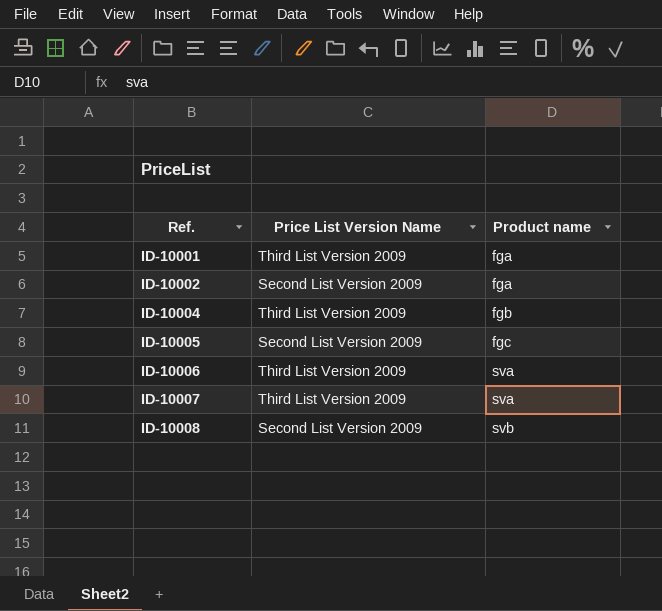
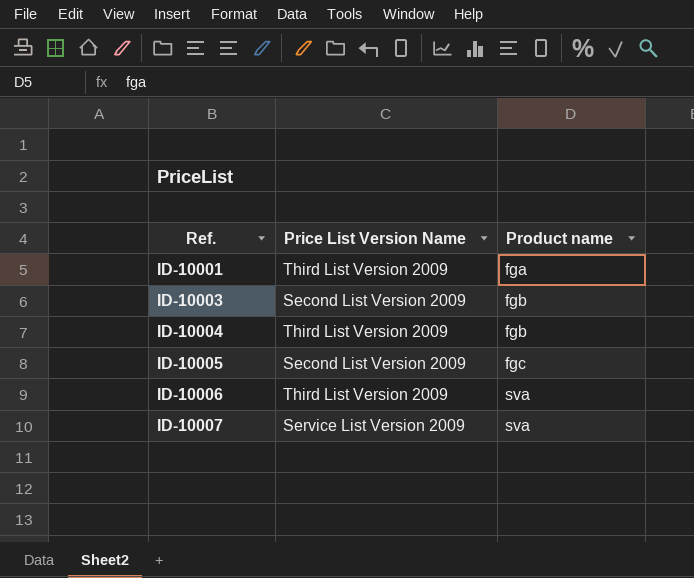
row ID-10002: Second List Version 2009 | fga -> none
row ID-10008: Second List Version 2009 | svb -> none
row ID-10003: none -> Second List Version 2009 | fgb
ID-10007 | Price List Version Name: Third List Version 2009 -> Service List Version 2009

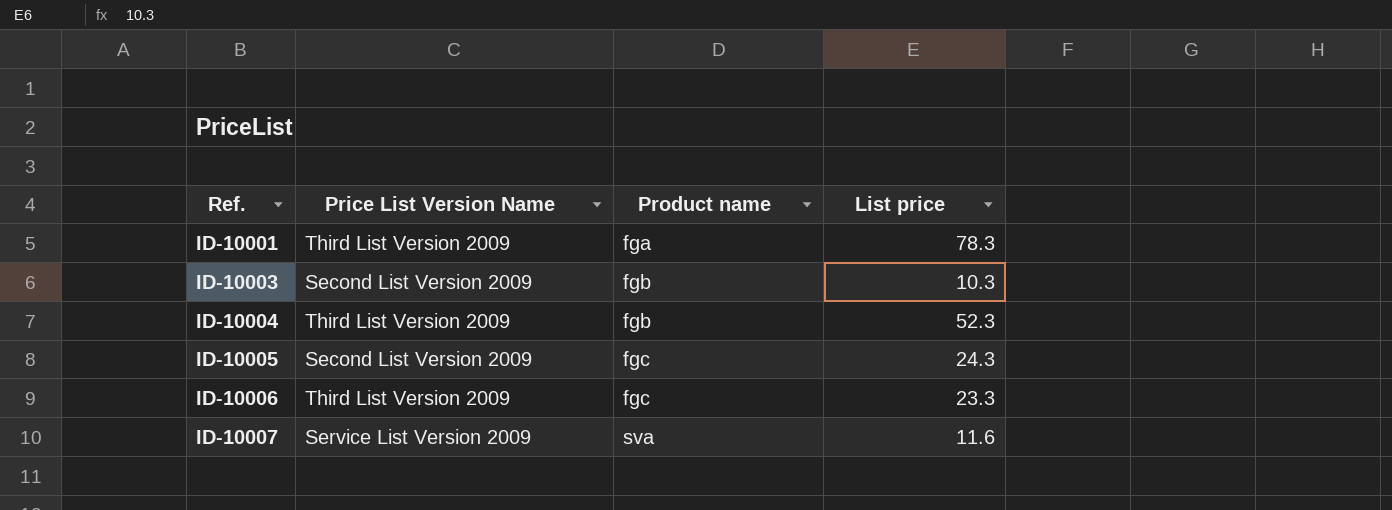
column List price | position: none -> 4
ID-10006 | Product name: sva -> fgc

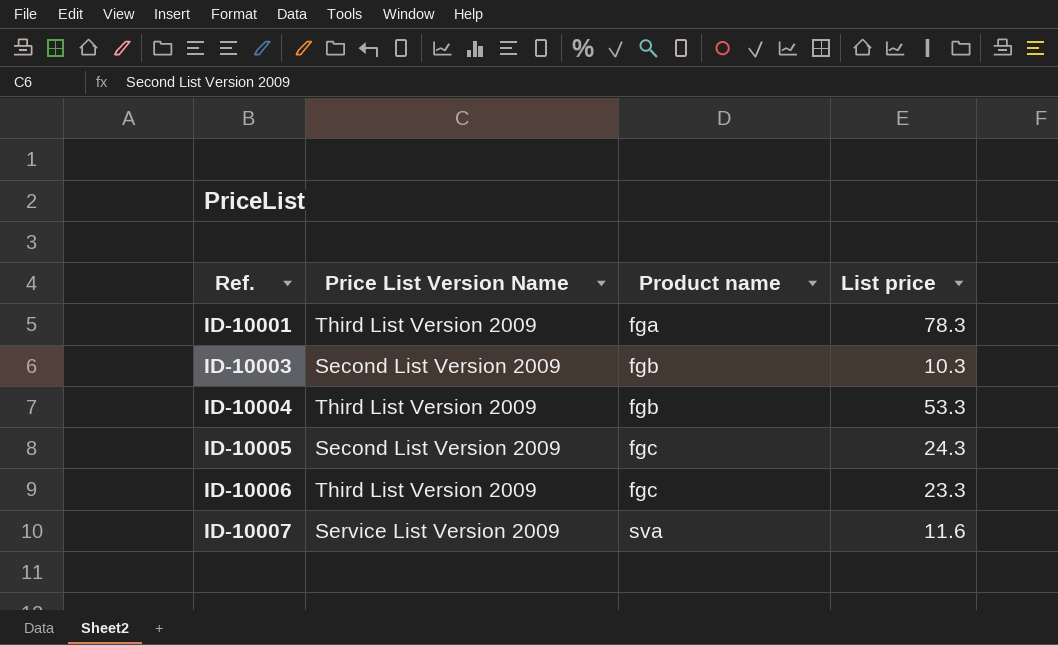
ID-10004 | List price: 52.3 -> 53.3

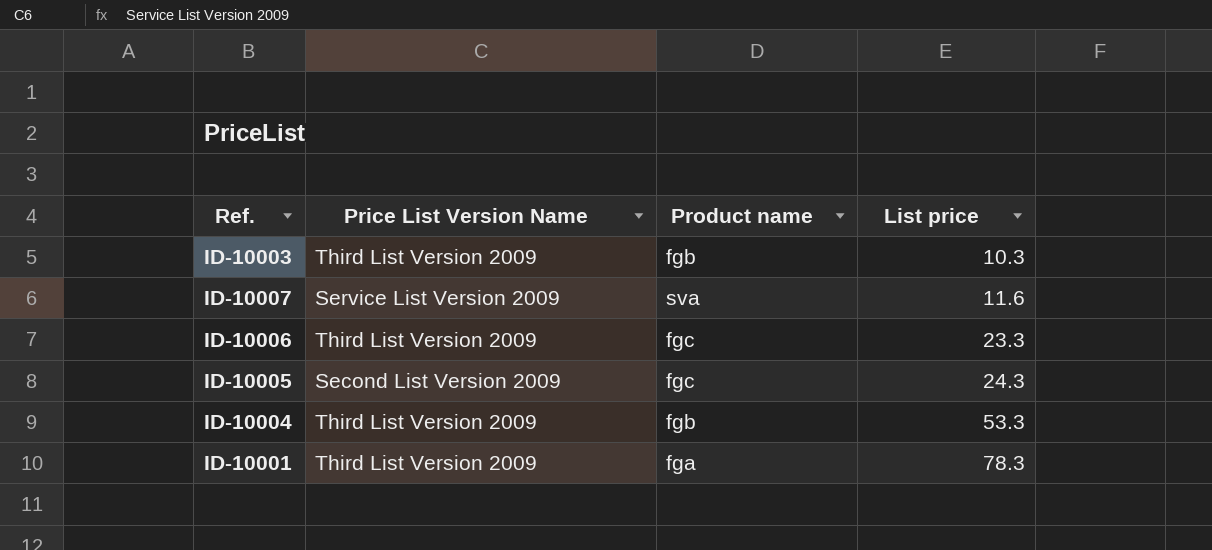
row order: Ref. ascending -> List price ascending
ID-10003 | Price List Version Name: Second List Version 2009 -> Third List Version 2009

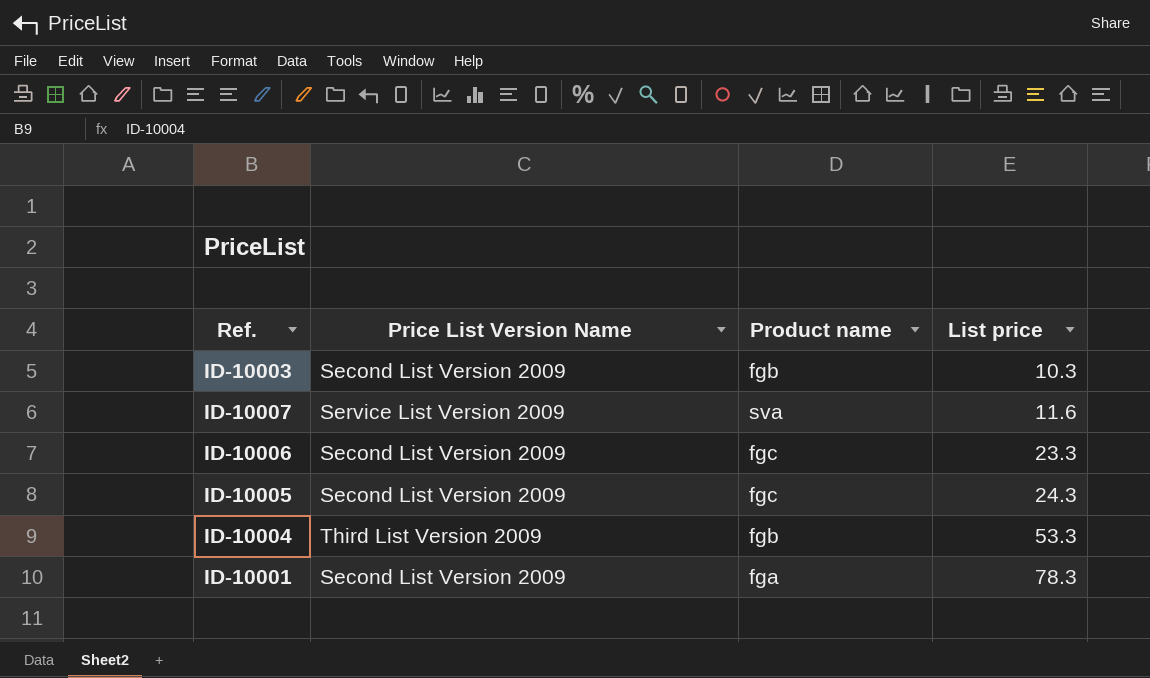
ID-10003 | Price List Version Name: Third List Version 2009 -> Second List Version 2009
ID-10006 | Price List Version Name: Third List Version 2009 -> Second List Version 2009
ID-10001 | Price List Version Name: Third List Version 2009 -> Second List Version 2009

